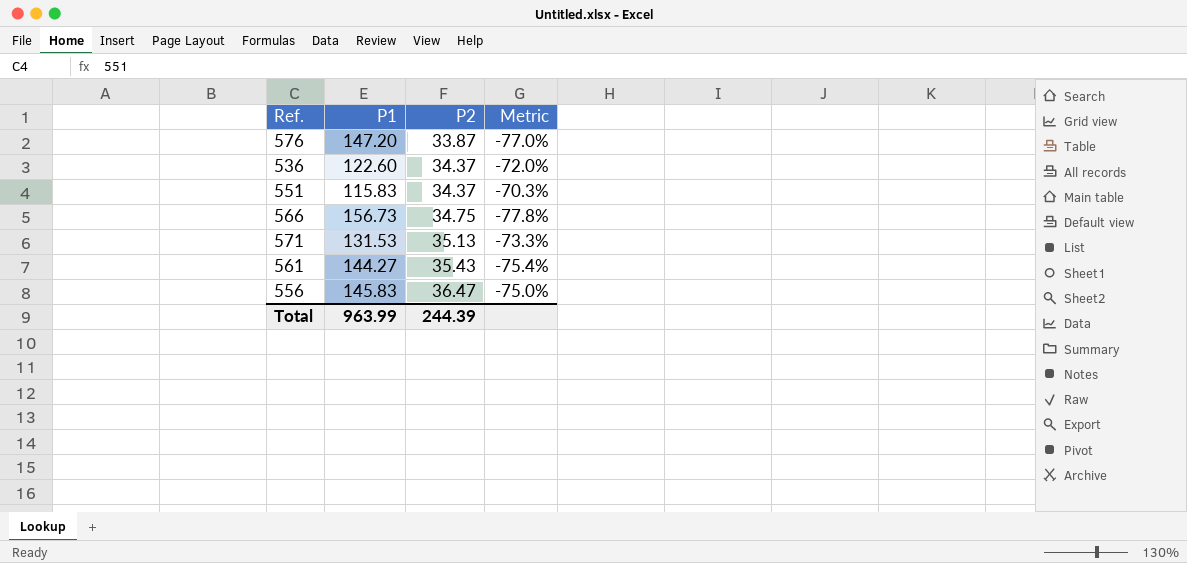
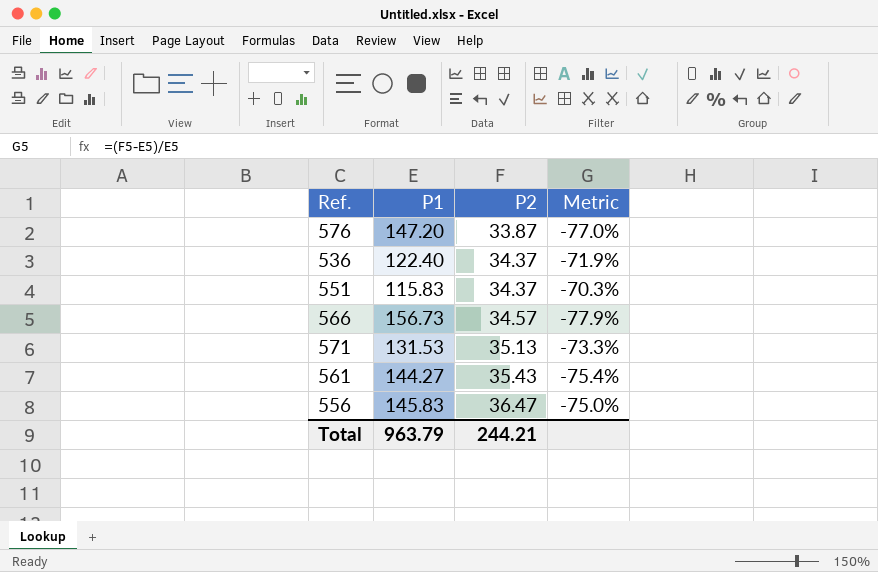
536 | P1: 122.60 -> 122.40
536 | Metric: -72.0% -> -71.9%
566 | P2: 34.75 -> 34.57
566 | Metric: -77.8% -> -77.9%
Total | P1: 963.99 -> 963.79
Total | P2: 244.39 -> 244.21

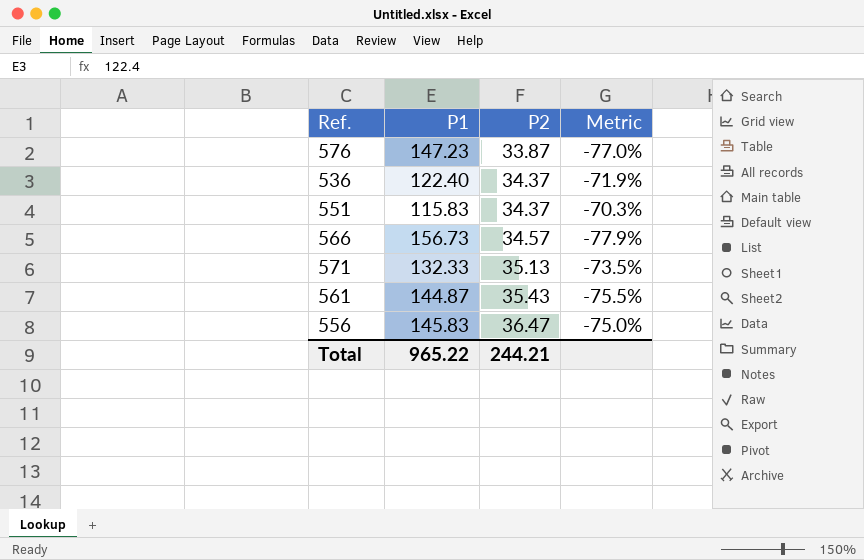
576 | P1: 147.20 -> 147.23
571 | P1: 131.53 -> 132.33
571 | Metric: -73.3% -> -73.5%
561 | P1: 144.27 -> 144.87
561 | Metric: -75.4% -> -75.5%
Total | P1: 963.79 -> 965.22

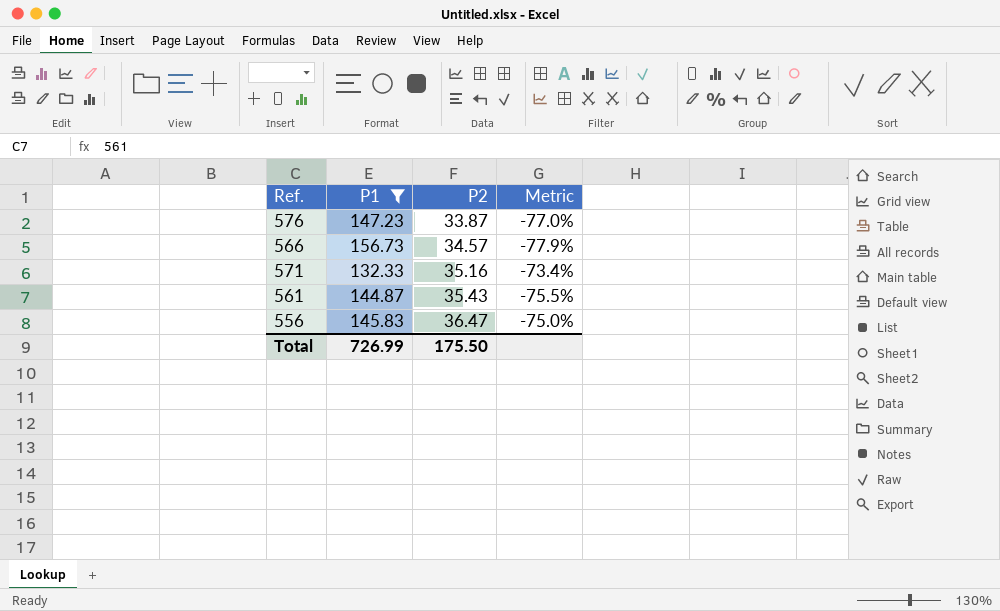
filter: none -> P1 >= 132.33
571 | P2: 35.13 -> 35.16
571 | Metric: -73.5% -> -73.4%
Total | P1: 965.22 -> 726.99
Total | P2: 244.21 -> 175.50

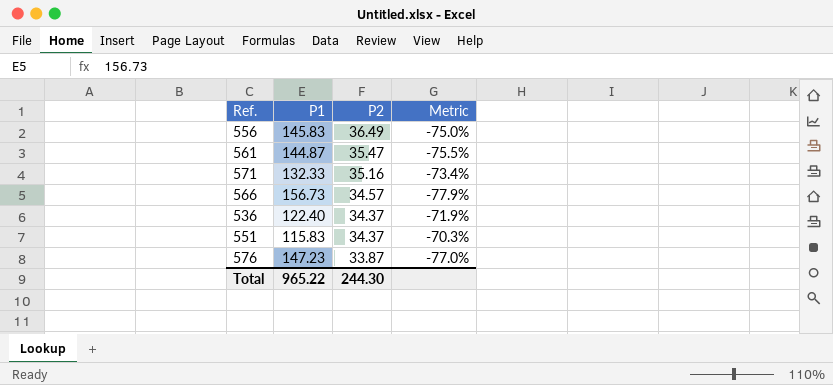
filter: P1 >= 132.33 -> none
row order: P2 ascending -> P2 descending
556 | P2: 36.47 -> 36.49
561 | P2: 35.43 -> 35.47
Total | P1: 726.99 -> 965.22
Total | P2: 175.50 -> 244.30

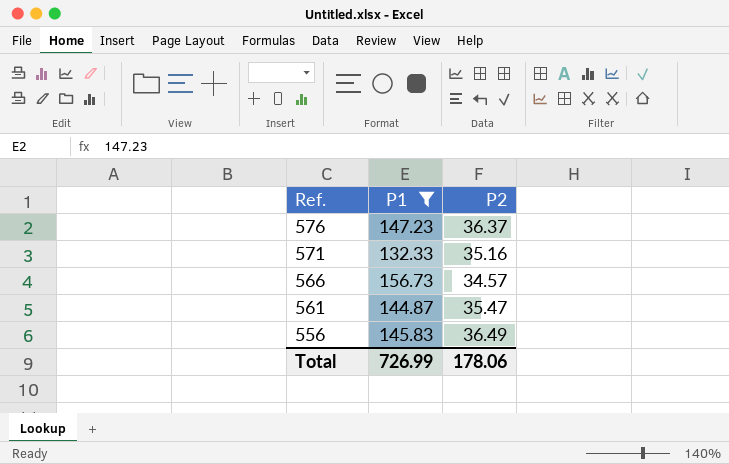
filter: none -> P1 >= 132.33
row order: P2 descending -> Ref. descending
column Metric | formula: ([P2] - [P1]) / [P1] -> none
576 | P2: 33.87 -> 36.37
Total | P1: 965.22 -> 726.99
Total | P2: 244.30 -> 178.06

